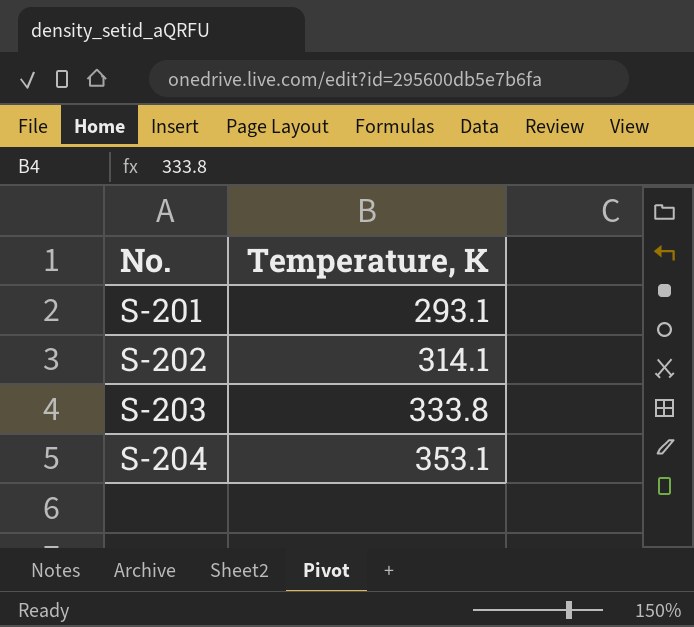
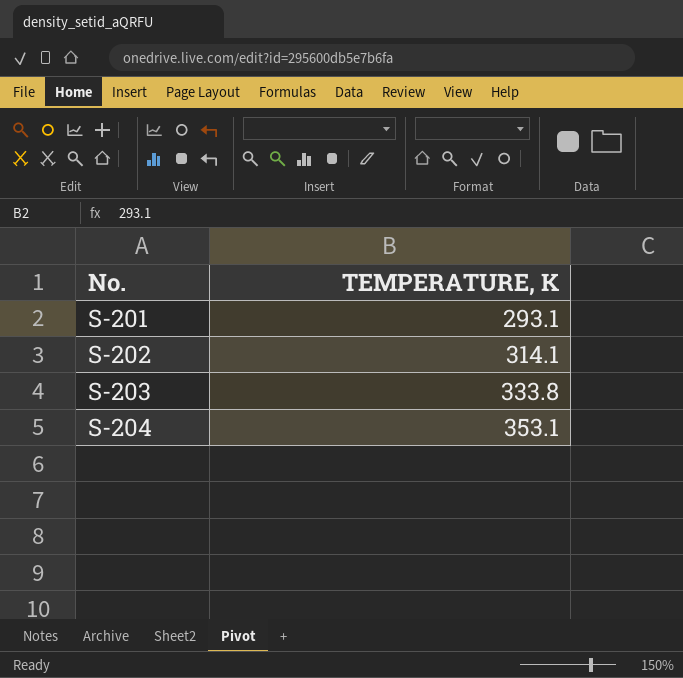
column name: Temperature, K -> TEMPERATURE, K

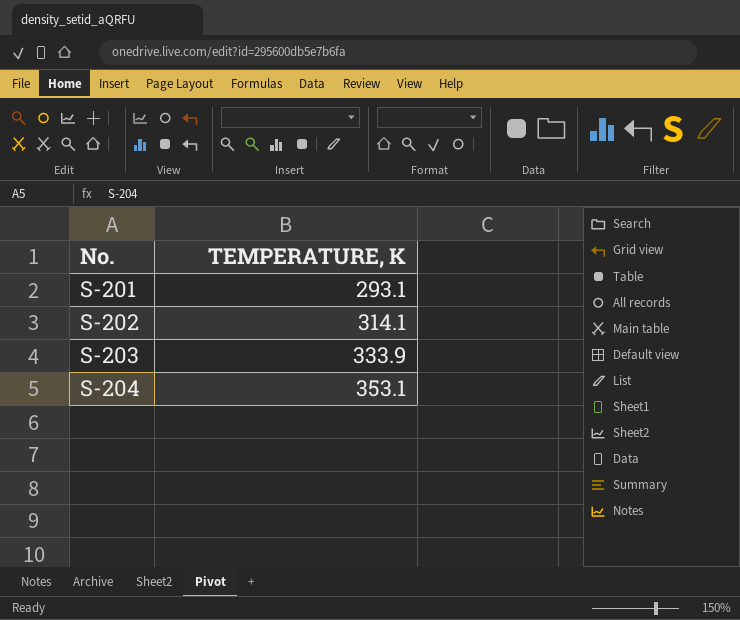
S-203 | TEMPERATURE, K: 333.8 -> 333.9

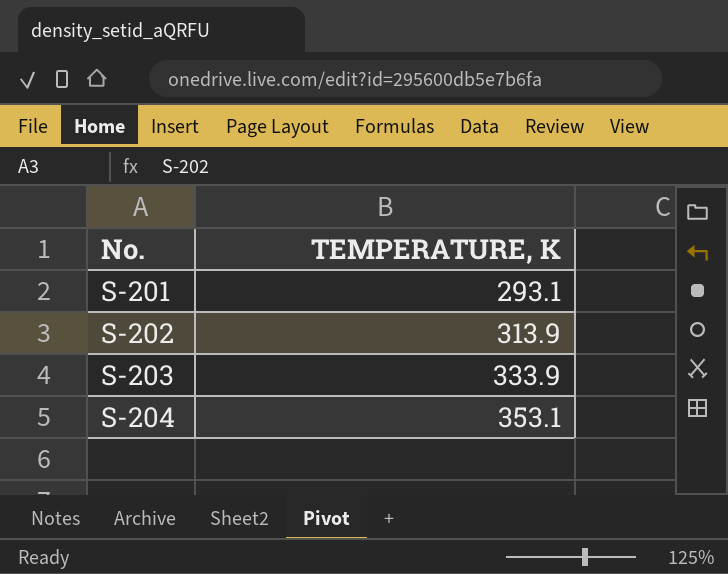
S-202 | TEMPERATURE, K: 314.1 -> 313.9

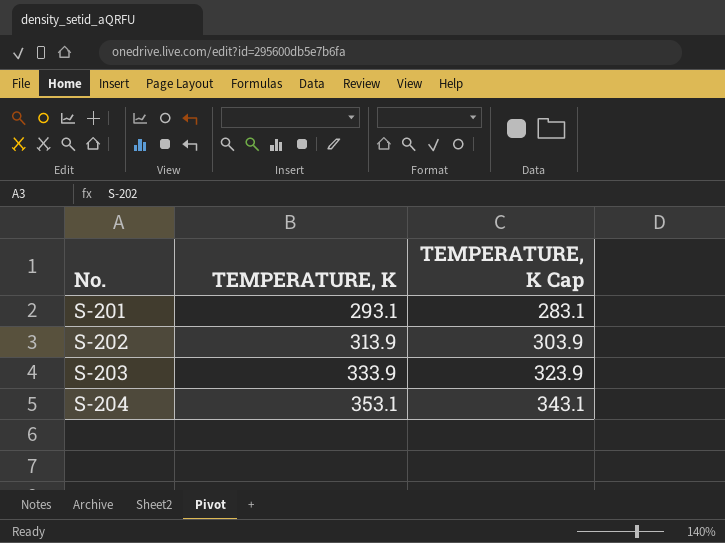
column TEMPERATURE, K Cap | formula: none -> [TEMPERATURE, K] - 10

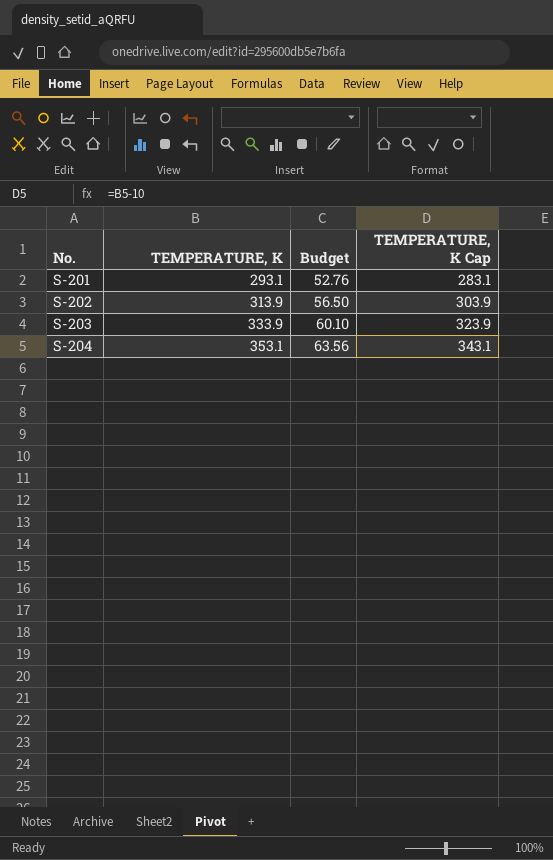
column Budget | formula: none -> [TEMPERATURE, K] * 0.18

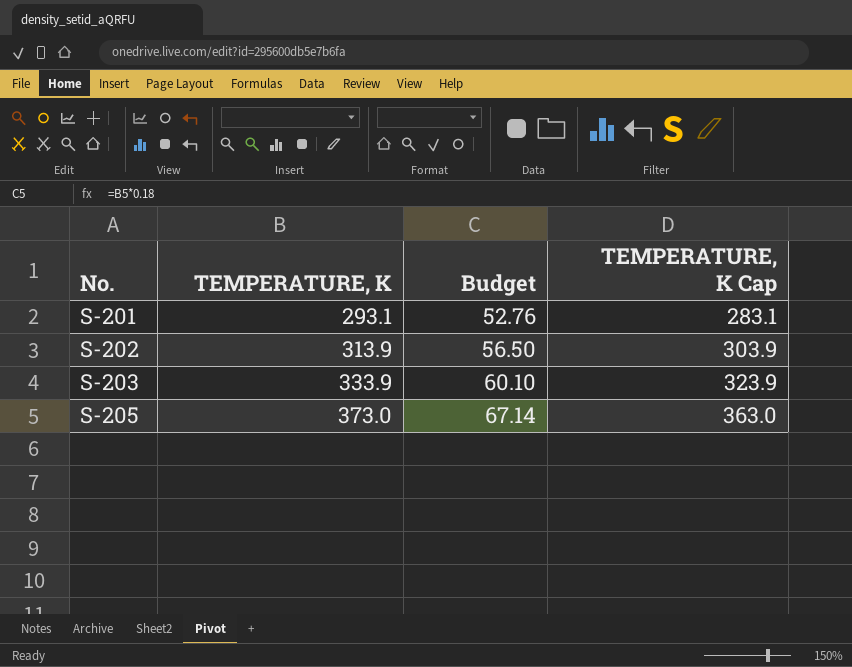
row S-204: 353.1 | 63.56 | 343.1 -> none
row S-205: none -> 373.0 | 67.14 | 363.0

